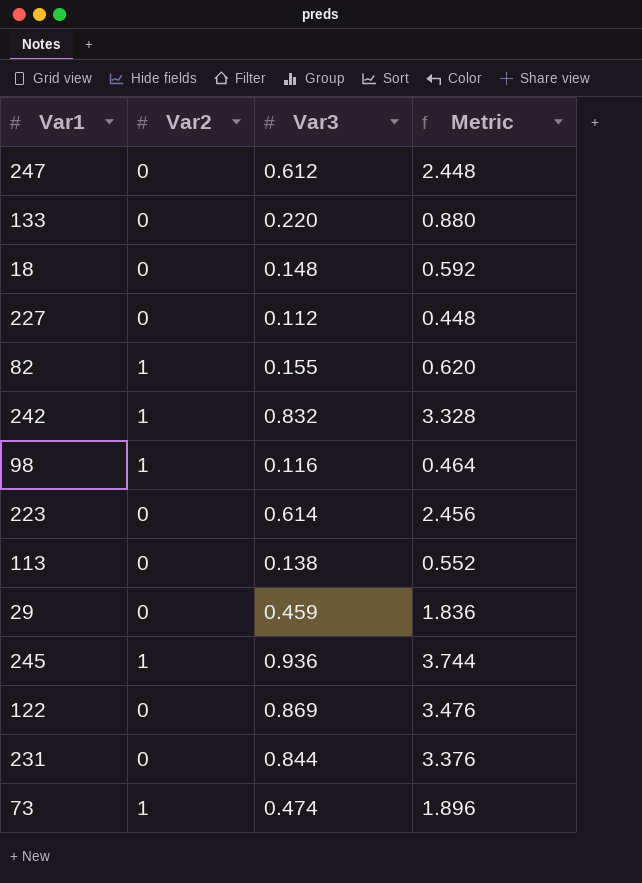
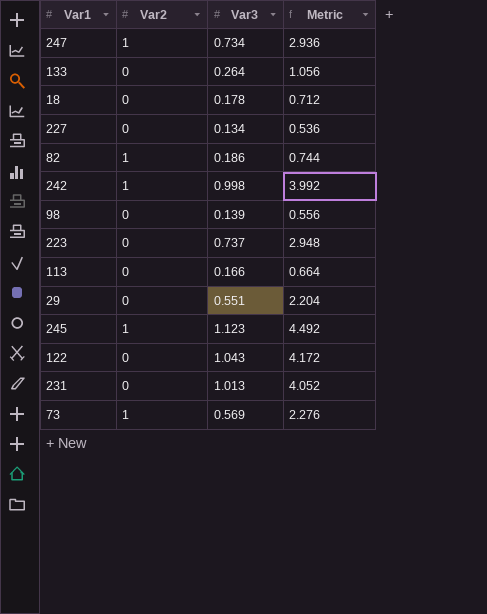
247 | Var2: 0 -> 1
247 | Var3: 0.612 -> 0.734
247 | Metric: 2.448 -> 2.936
133 | Var3: 0.220 -> 0.264
133 | Metric: 0.880 -> 1.056
18 | Var3: 0.148 -> 0.178
18 | Metric: 0.592 -> 0.712
227 | Var3: 0.112 -> 0.134
227 | Metric: 0.448 -> 0.536
82 | Var3: 0.155 -> 0.186
82 | Metric: 0.620 -> 0.744
242 | Var3: 0.832 -> 0.998
242 | Metric: 3.328 -> 3.992
98 | Var2: 1 -> 0
98 | Var3: 0.116 -> 0.139
98 | Metric: 0.464 -> 0.556
223 | Var3: 0.614 -> 0.737
223 | Metric: 2.456 -> 2.948
113 | Var3: 0.138 -> 0.166
113 | Metric: 0.552 -> 0.664
29 | Var3: 0.459 -> 0.551
29 | Metric: 1.836 -> 2.204
245 | Var3: 0.936 -> 1.123
245 | Metric: 3.744 -> 4.492
122 | Var3: 0.869 -> 1.043
122 | Metric: 3.476 -> 4.172
231 | Var3: 0.844 -> 1.013
231 | Metric: 3.376 -> 4.052
73 | Var3: 0.474 -> 0.569
73 | Metric: 1.896 -> 2.276

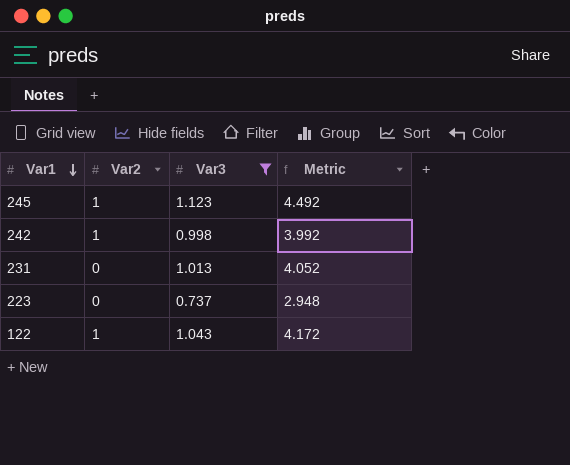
filter: none -> Var3 >= 0.737
row order: none -> Var1 descending
122 | Var2: 0 -> 1

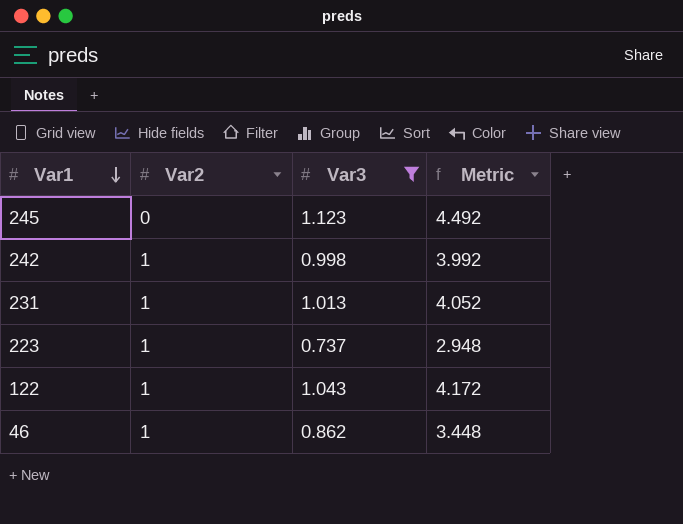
245 | Var2: 1 -> 0
231 | Var2: 0 -> 1
223 | Var2: 0 -> 1
row 46: none -> 1 | 0.862 | 3.448

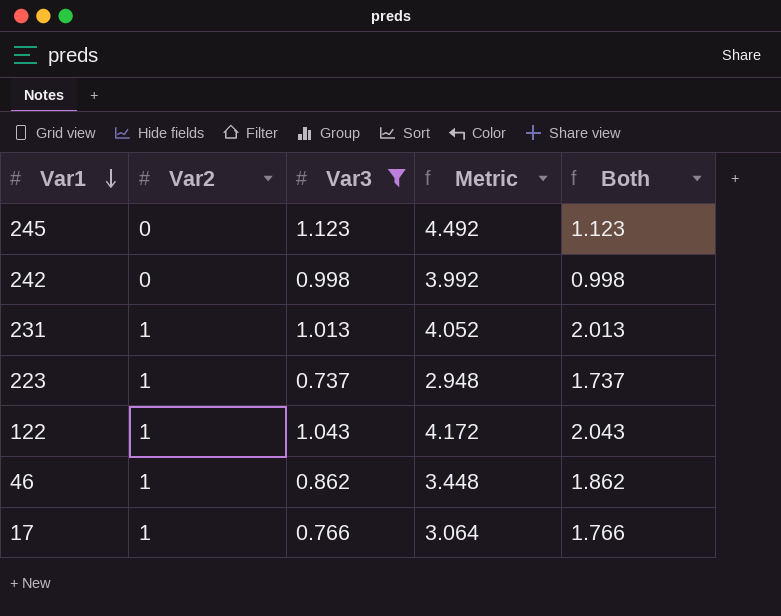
column Both | formula: none -> [Var2] + [Var3]
242 | Var2: 1 -> 0
row 17: none -> 1 | 0.766 | 3.064 | 1.766

